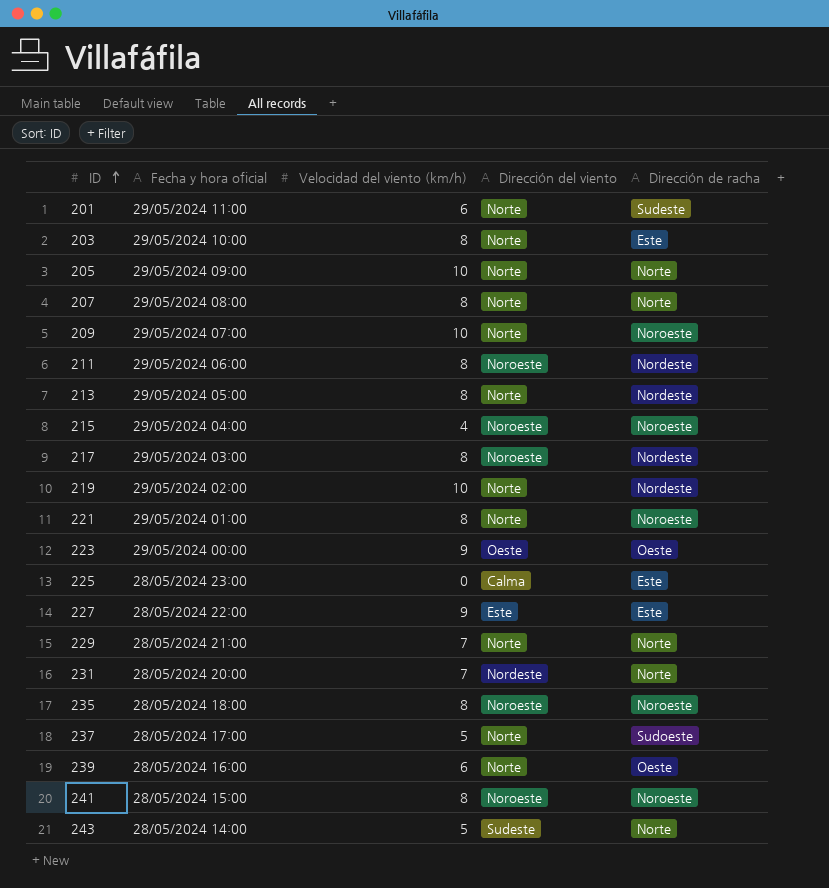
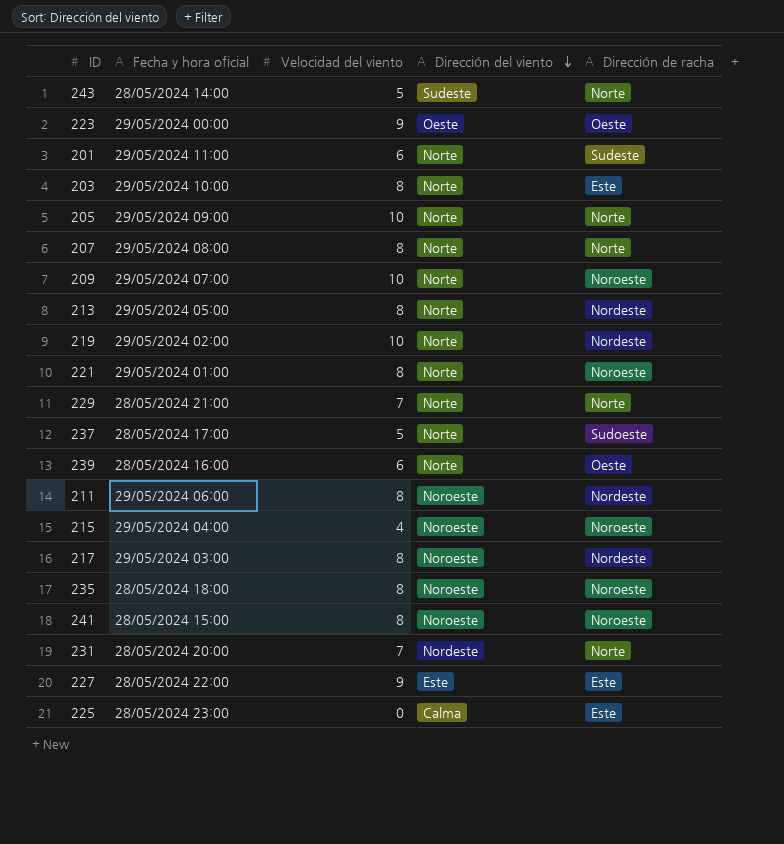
row order: ID ascending -> Dirección del viento descending
column name: Velocidad del viento (km/h) -> Velocidad del viento

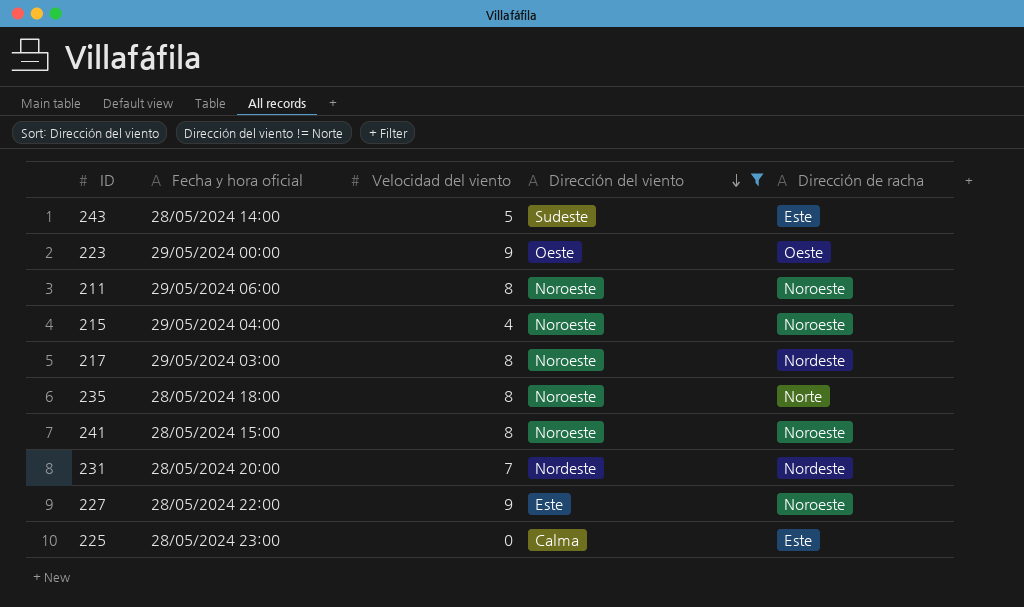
filter: none -> Dirección del viento != Norte
243 | Dirección de racha: Norte -> Este
211 | Dirección de racha: Nordeste -> Noroeste
235 | Dirección de racha: Noroeste -> Norte
231 | Dirección de racha: Norte -> Nordeste
227 | Dirección de racha: Este -> Noroeste

